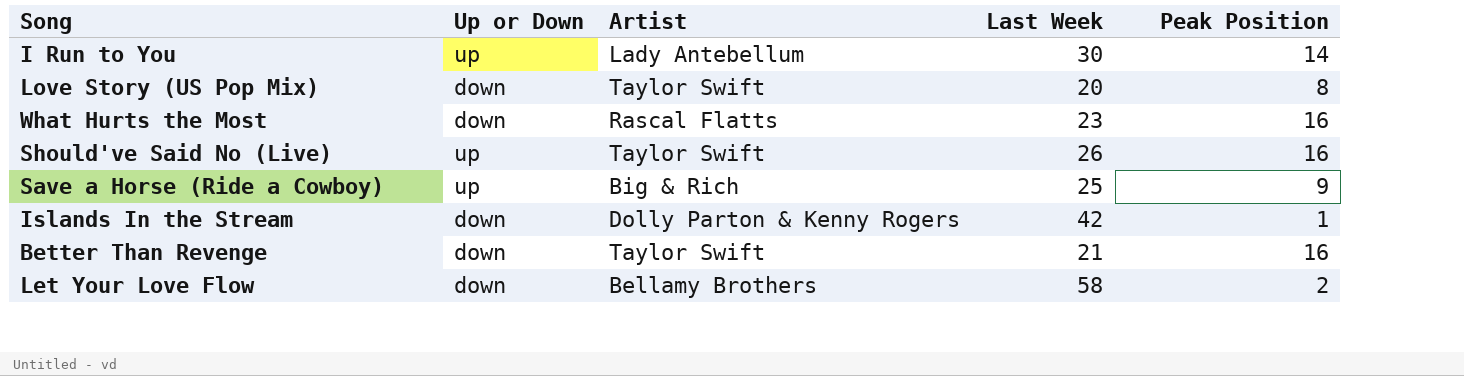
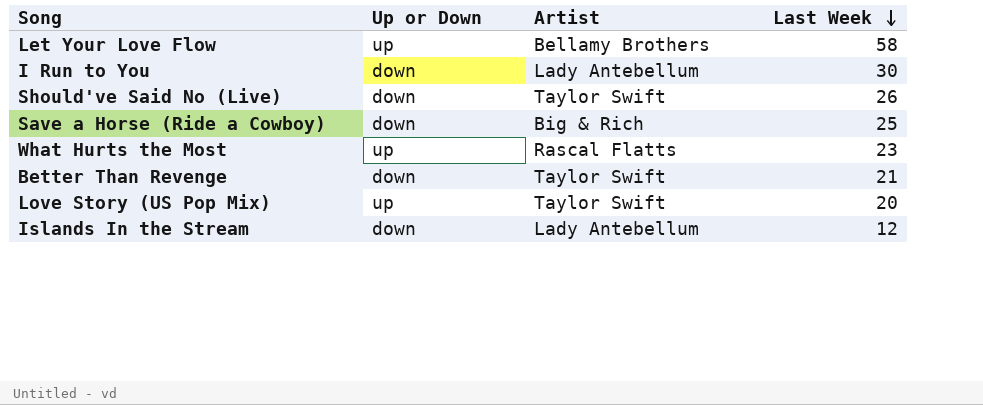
row order: none -> Last Week descending
column Peak Position | position: 5 -> none
Let Your Love Flow | Up or Down: down -> up
I Run to You | Up or Down: up -> down
Should've Said No (Live) | Up or Down: up -> down
Save a Horse (Ride a Cowboy) | Up or Down: up -> down
What Hurts the Most | Up or Down: down -> up
Love Story (US Pop Mix) | Up or Down: down -> up
Islands In the Stream | Artist: Dolly Parton & Kenny Rogers -> Lady Antebellum
Islands In the Stream | Last Week: 42 -> 12

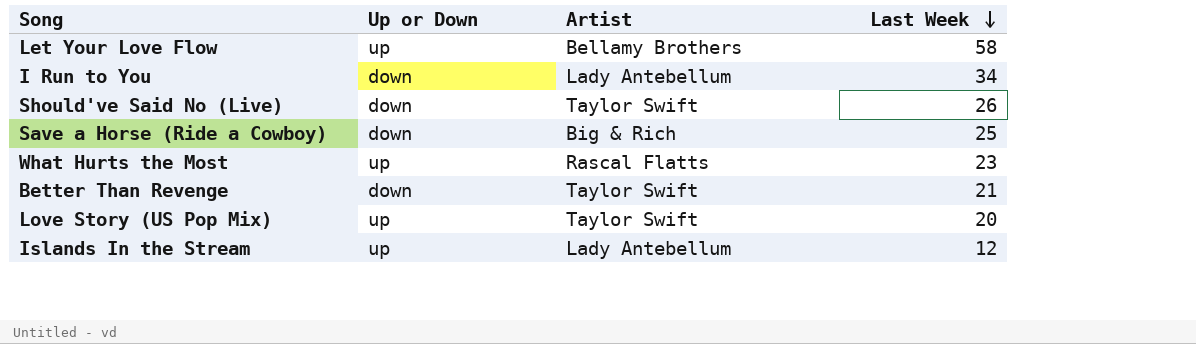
I Run to You | Last Week: 30 -> 34
Islands In the Stream | Up or Down: down -> up

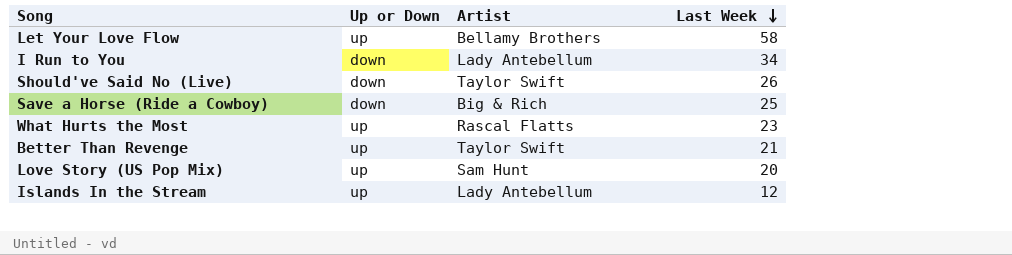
Better Than Revenge | Up or Down: down -> up
Love Story (US Pop Mix) | Artist: Taylor Swift -> Sam Hunt

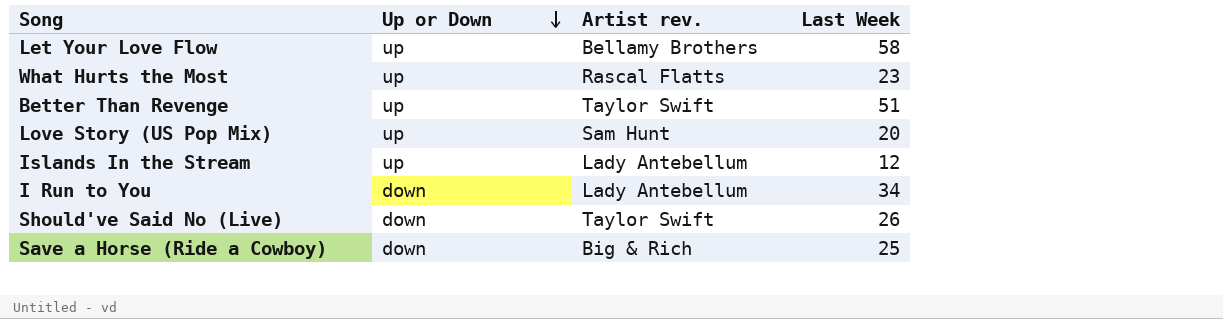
row order: Last Week descending -> Up or Down descending
column name: Artist -> Artist rev.
Better Than Revenge | Last Week: 21 -> 51

